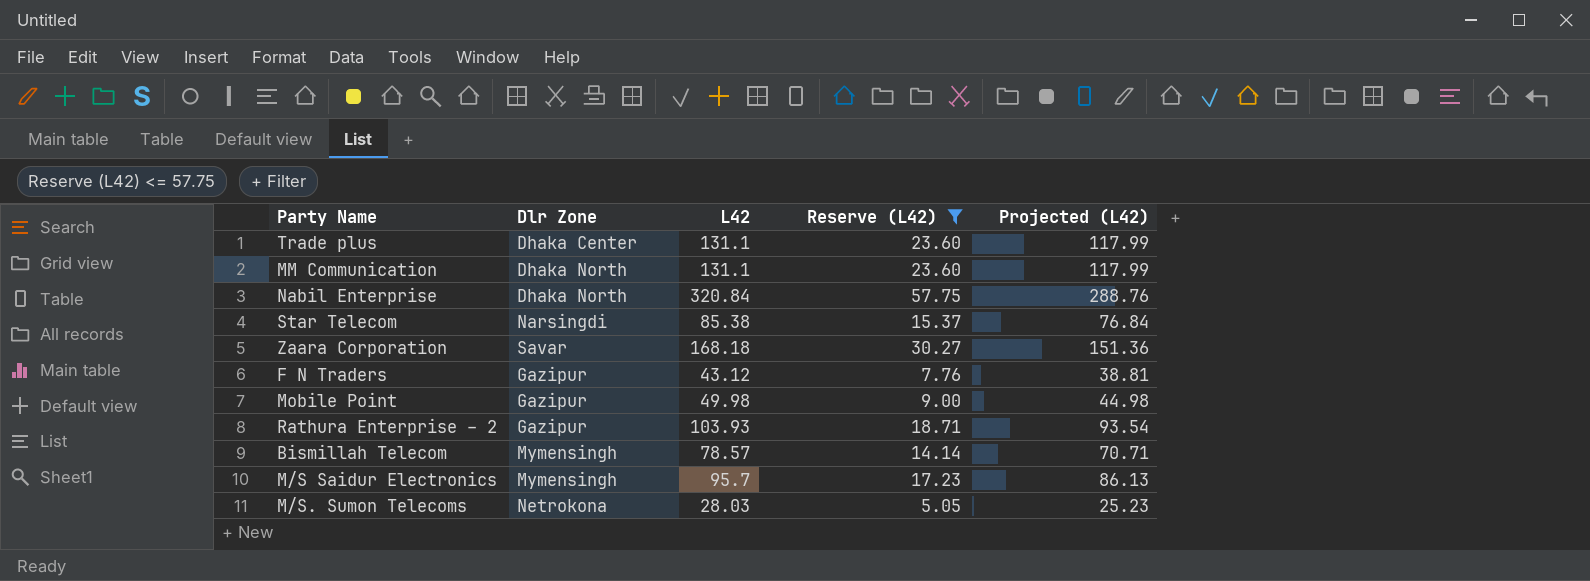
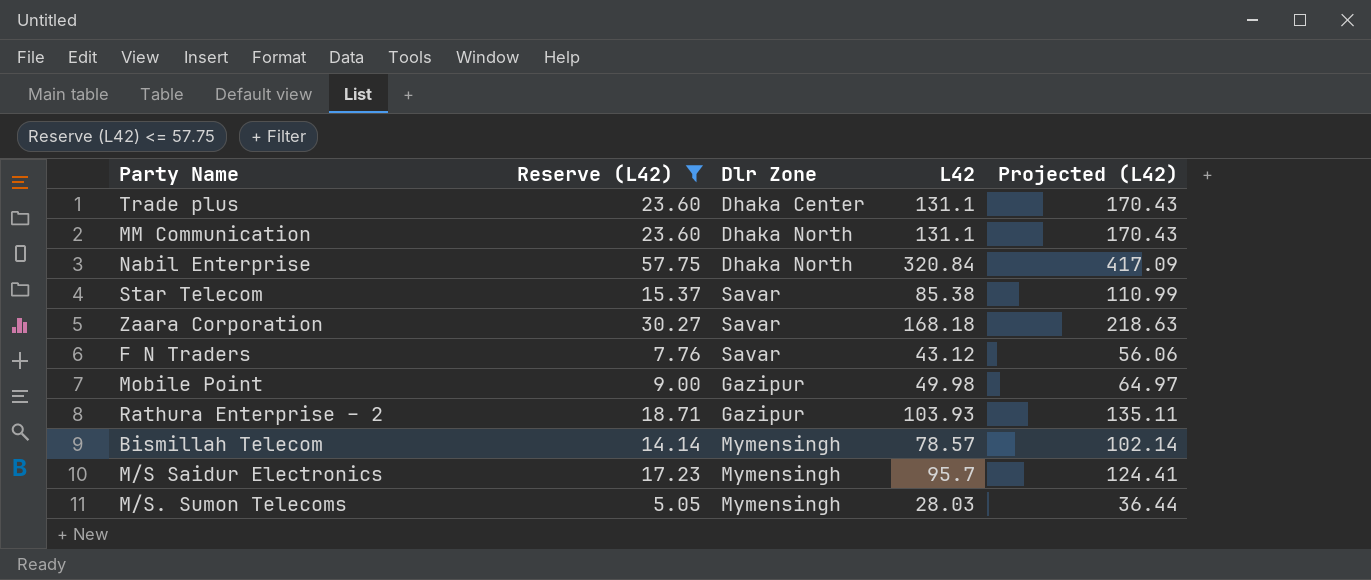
column Reserve (L42) | position: 4 -> 2
column Projected (L42) | formula: [L42] * 0.9 -> [L42] * 1.3
Star Telecom | Dlr Zone: Narsingdi -> Savar
F N Traders | Dlr Zone: Gazipur -> Savar
M/S. Sumon Telecoms | Dlr Zone: Netrokona -> Mymensingh

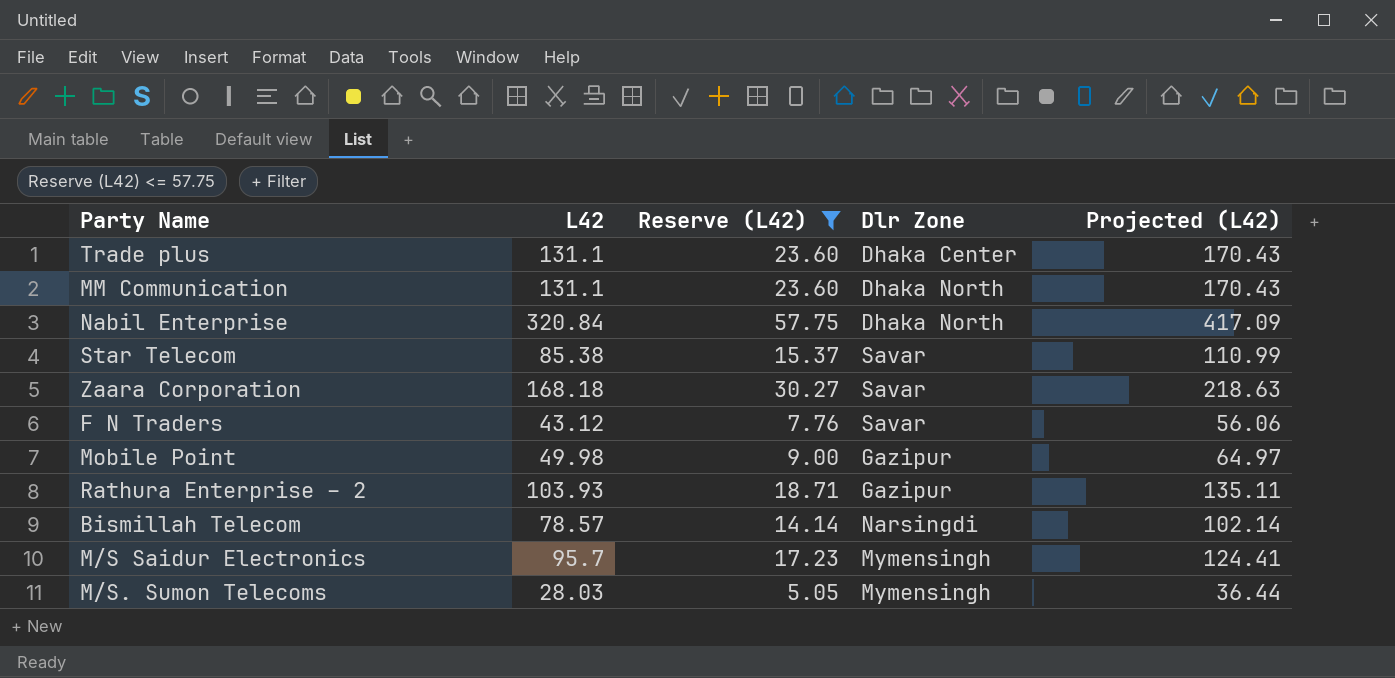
column L42 | position: 4 -> 2
Bismillah Telecom | Dlr Zone: Mymensingh -> Narsingdi

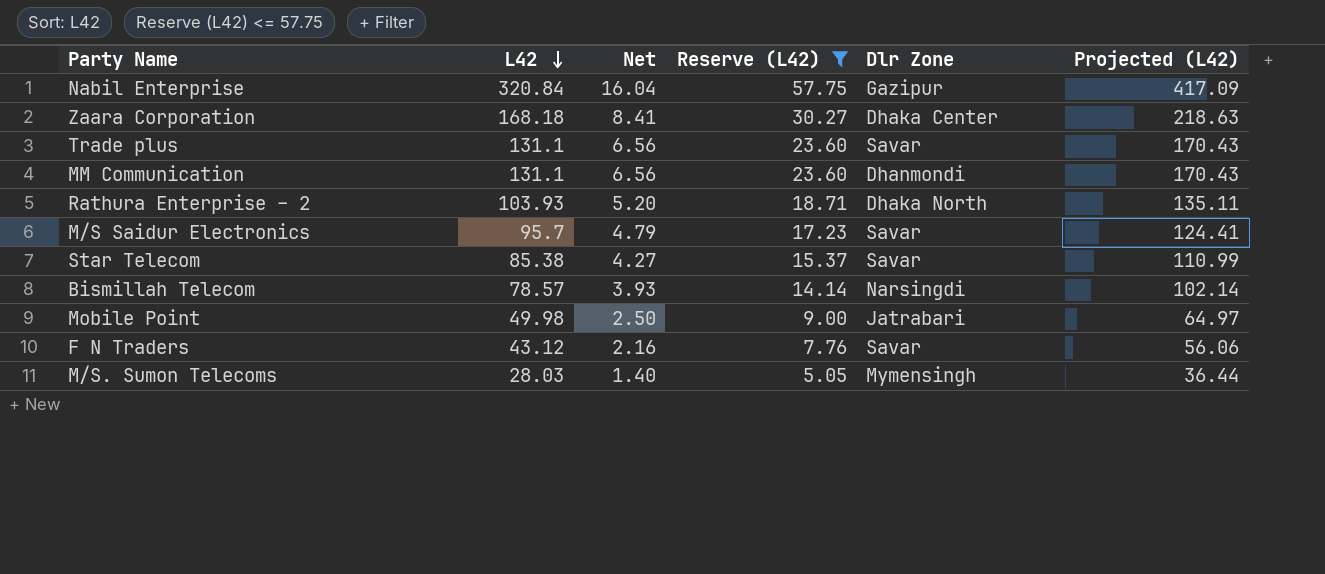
row order: none -> L42 descending
column Net | formula: none -> [L42] * 0.05
Nabil Enterprise | Dlr Zone: Dhaka North -> Gazipur
Zaara Corporation | Dlr Zone: Savar -> Dhaka Center
Trade plus | Dlr Zone: Dhaka Center -> Savar
MM Communication | Dlr Zone: Dhaka North -> Dhanmondi
Rathura Enterprise – 2 | Dlr Zone: Gazipur -> Dhaka North
M/S Saidur Electronics | Dlr Zone: Mymensingh -> Savar
Mobile Point | Dlr Zone: Gazipur -> Jatrabari

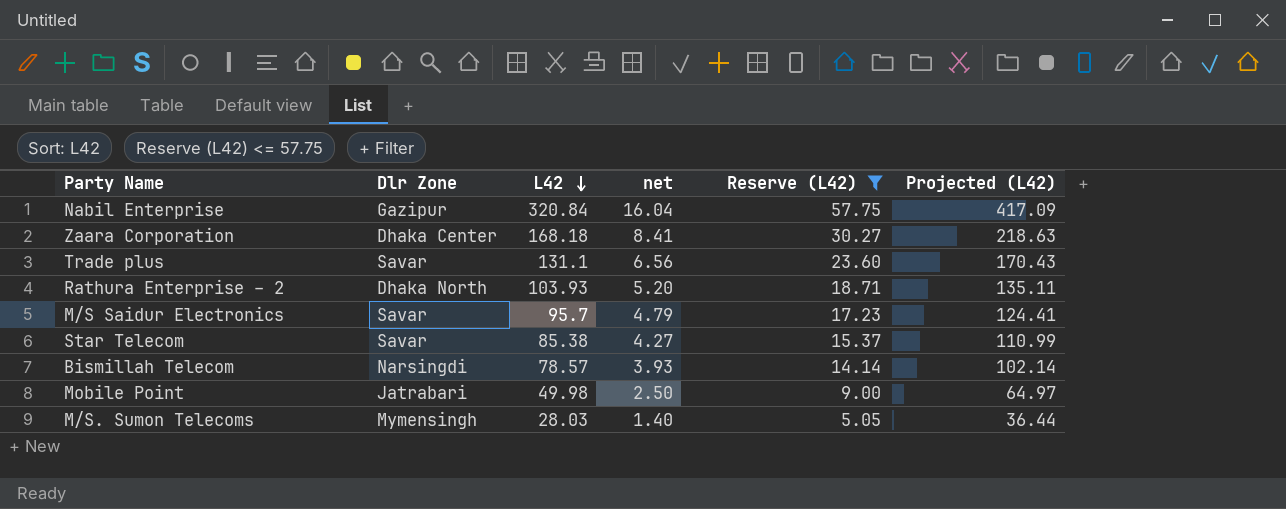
column Dlr Zone | position: 5 -> 2
column name: Net -> net
row MM Communication: 131.1 | 6.56 | 23.60 | Dhanmondi | 170.43 -> none
row F N Traders: 43.12 | 2.16 | 7.76 | Savar | 56.06 -> none

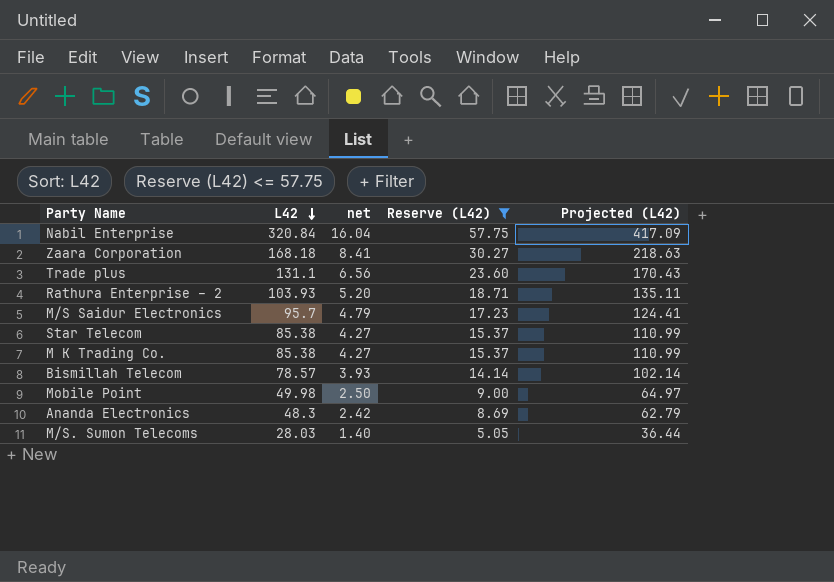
column Dlr Zone | position: 2 -> none
row M K Trading Co.: none -> 85.38 | 4.27 | 15.37 | 110.99
row Ananda Electronics: none -> 48.3 | 2.42 | 8.69 | 62.79

